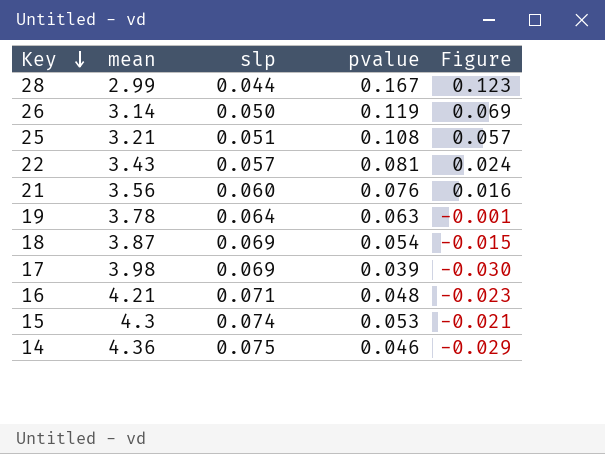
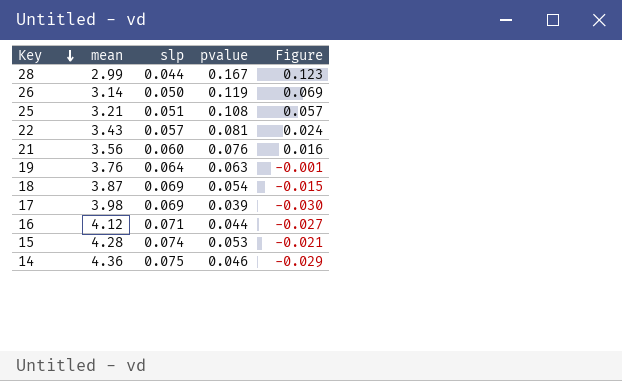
19 | mean: 3.78 -> 3.76
16 | mean: 4.21 -> 4.12
16 | pvalue: 0.048 -> 0.044
16 | Figure: -0.023 -> -0.027
15 | mean: 4.3 -> 4.28

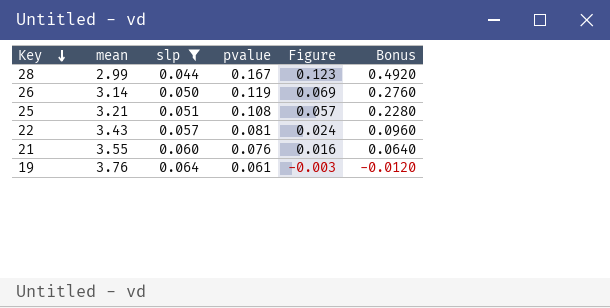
filter: none -> slp <= 0.064
column Bonus | formula: none -> [Figure] * 4
21 | mean: 3.56 -> 3.55
19 | pvalue: 0.063 -> 0.061
19 | Figure: -0.001 -> -0.003

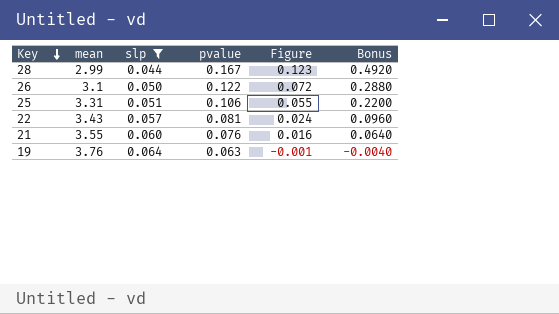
26 | mean: 3.14 -> 3.1
26 | pvalue: 0.119 -> 0.122
26 | Figure: 0.069 -> 0.072
26 | Bonus: 0.2760 -> 0.2880
25 | mean: 3.21 -> 3.31
25 | pvalue: 0.108 -> 0.106
25 | Figure: 0.057 -> 0.055
25 | Bonus: 0.2280 -> 0.2200
19 | pvalue: 0.061 -> 0.063
19 | Figure: -0.003 -> -0.001
19 | Bonus: -0.0120 -> -0.0040

